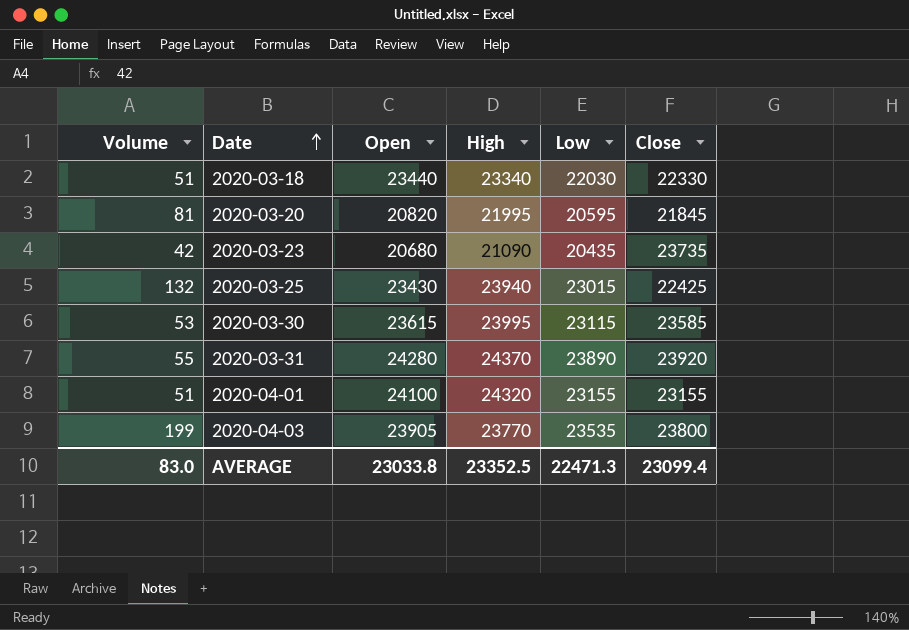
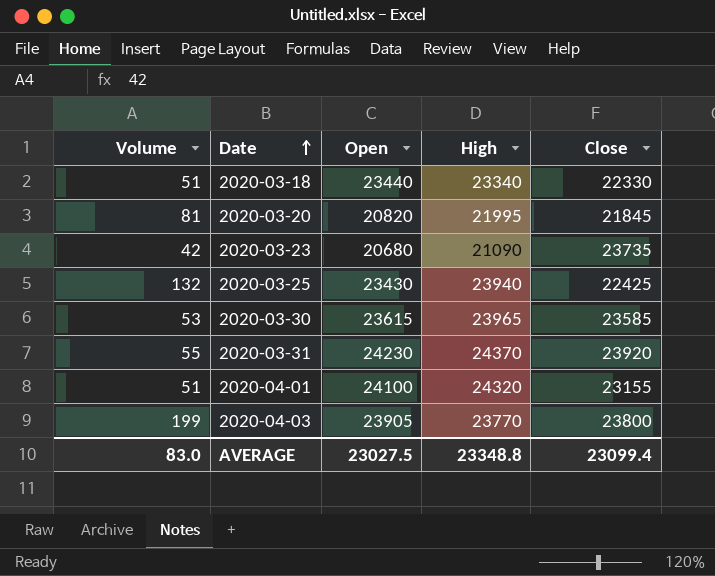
column Low | position: 5 -> none
2020-03-30 | High: 23995 -> 23965
2020-03-31 | Open: 24280 -> 24230
AVERAGE | Open: 23033.8 -> 23027.5
AVERAGE | High: 23352.5 -> 23348.8

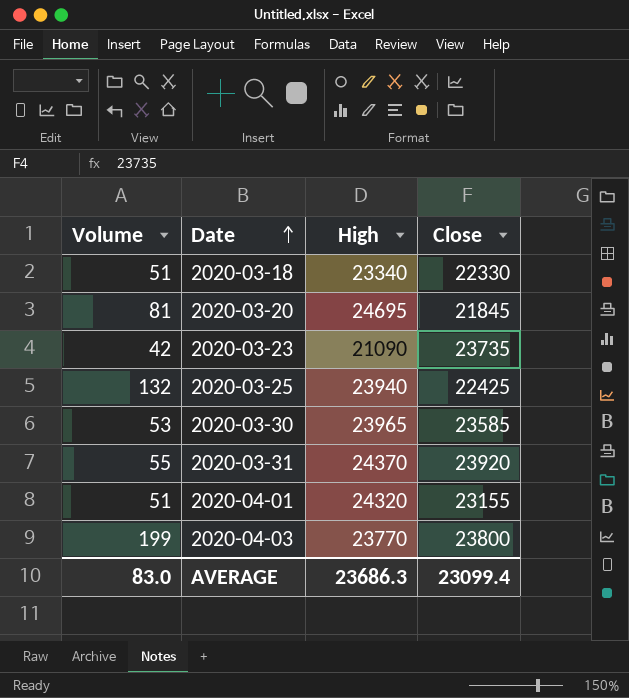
column Open | position: 3 -> none
2020-03-20 | High: 21995 -> 24695
AVERAGE | High: 23348.8 -> 23686.3

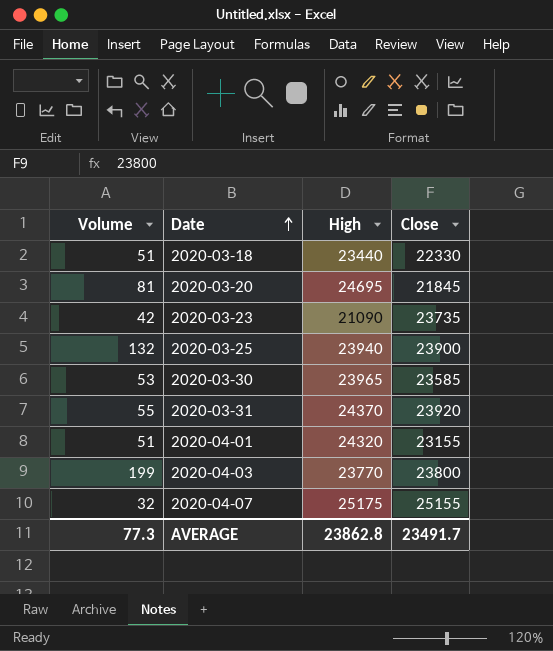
2020-03-18 | High: 23340 -> 23440
2020-03-25 | Close: 22425 -> 23900
row 2020-04-07: none -> 32 | 25175 | 25155
AVERAGE | Volume: 83.0 -> 77.3
AVERAGE | High: 23686.3 -> 23862.8
AVERAGE | Close: 23099.4 -> 23491.7

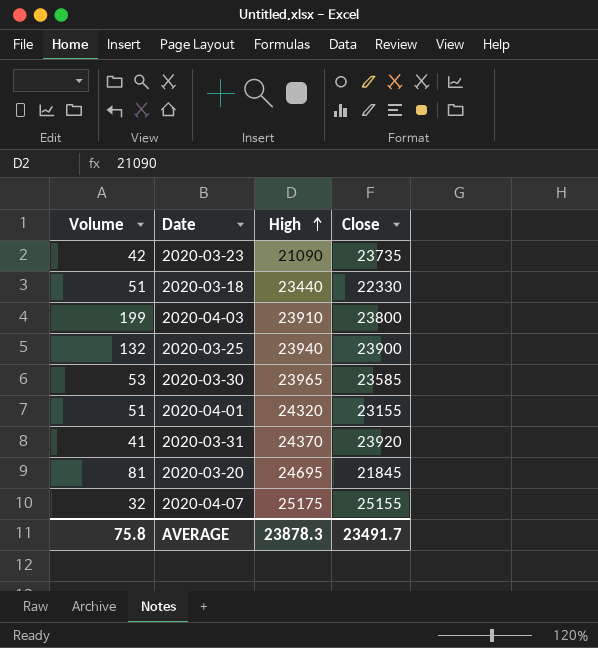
row order: Date ascending -> High ascending
2020-04-03 | High: 23770 -> 23910
2020-03-31 | Volume: 55 -> 41
AVERAGE | Volume: 77.3 -> 75.8
AVERAGE | High: 23862.8 -> 23878.3

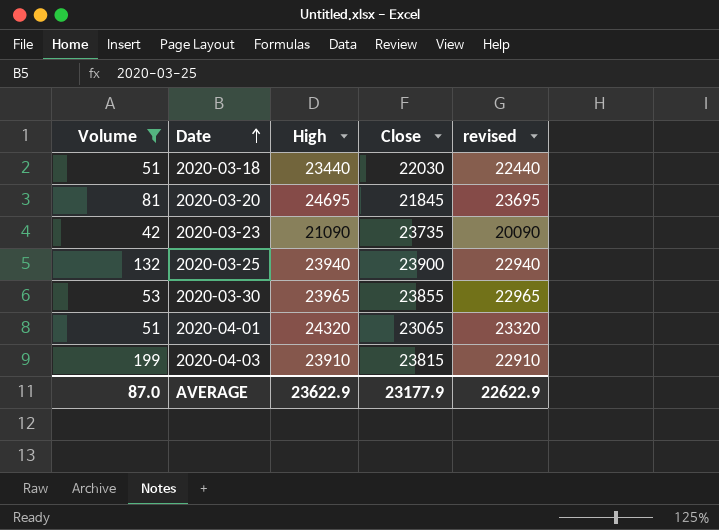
filter: none -> Volume >= 42
row order: High ascending -> Date ascending
column revised | formula: none -> [High] - 1000
2020-03-18 | Close: 22330 -> 22030
2020-03-30 | Close: 23585 -> 23855
2020-04-01 | Close: 23155 -> 23065
2020-04-03 | Close: 23800 -> 23815
AVERAGE | Volume: 75.8 -> 87.0
AVERAGE | High: 23878.3 -> 23622.9
AVERAGE | Close: 23491.7 -> 23177.9

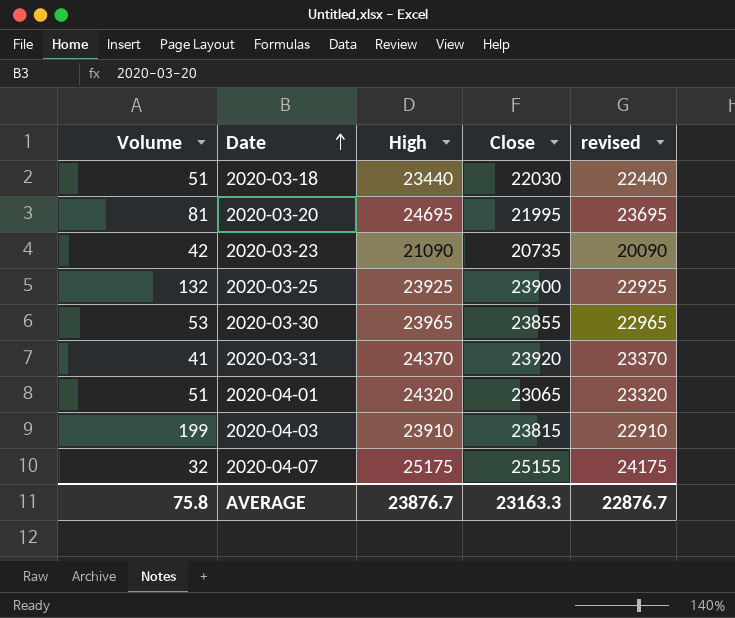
filter: Volume >= 42 -> none
2020-03-20 | Close: 21845 -> 21995
2020-03-23 | Close: 23735 -> 20735
2020-03-25 | High: 23940 -> 23925
2020-03-25 | revised: 22940 -> 22925
AVERAGE | Volume: 87.0 -> 75.8
AVERAGE | High: 23622.9 -> 23876.7
AVERAGE | Close: 23177.9 -> 23163.3
AVERAGE | revised: 22622.9 -> 22876.7

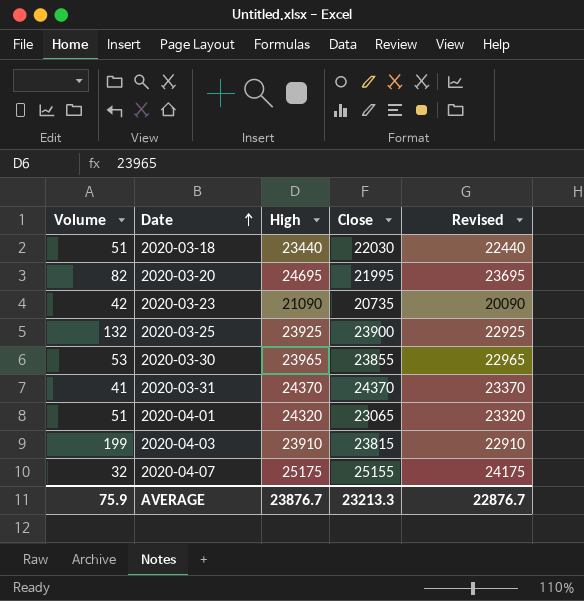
column name: revised -> Revised
2020-03-20 | Volume: 81 -> 82
2020-03-31 | Close: 23920 -> 24370
AVERAGE | Volume: 75.8 -> 75.9
AVERAGE | Close: 23163.3 -> 23213.3

